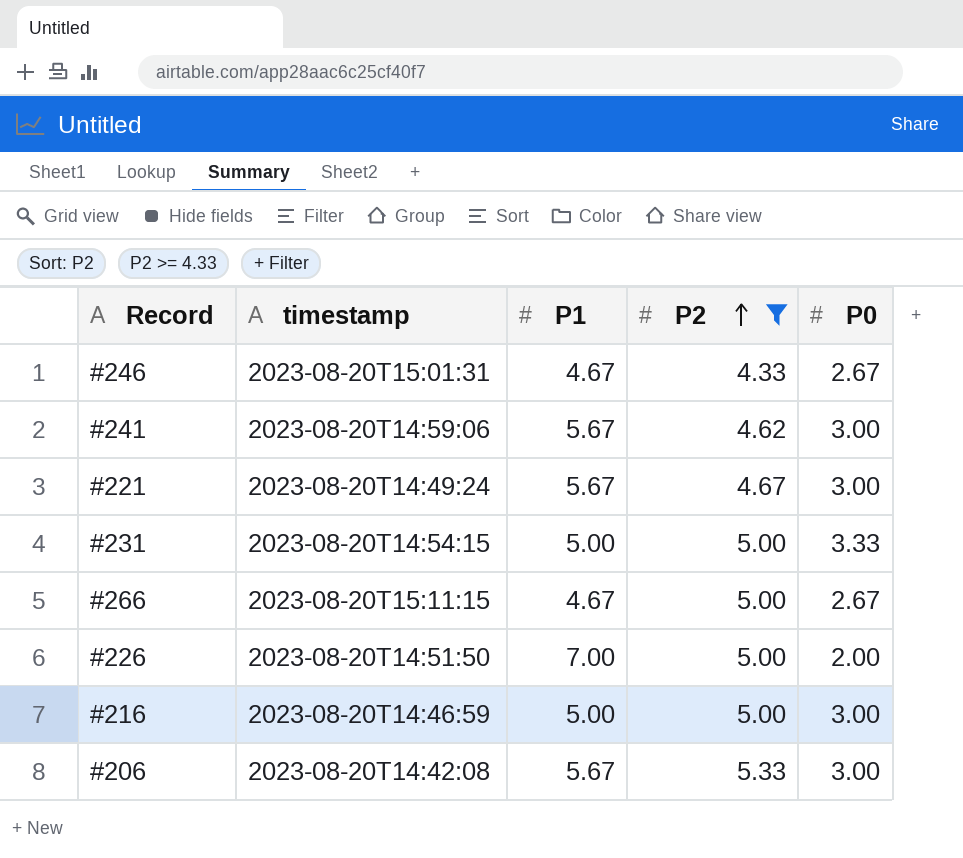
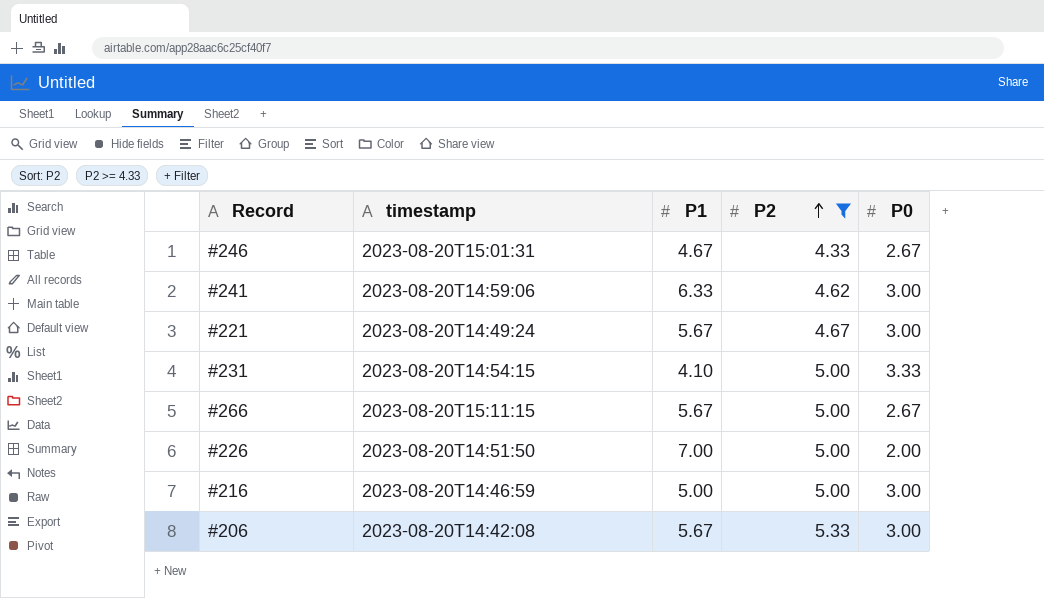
#241 | P1: 5.67 -> 6.33
#231 | P1: 5.00 -> 4.10
#266 | P1: 4.67 -> 5.67

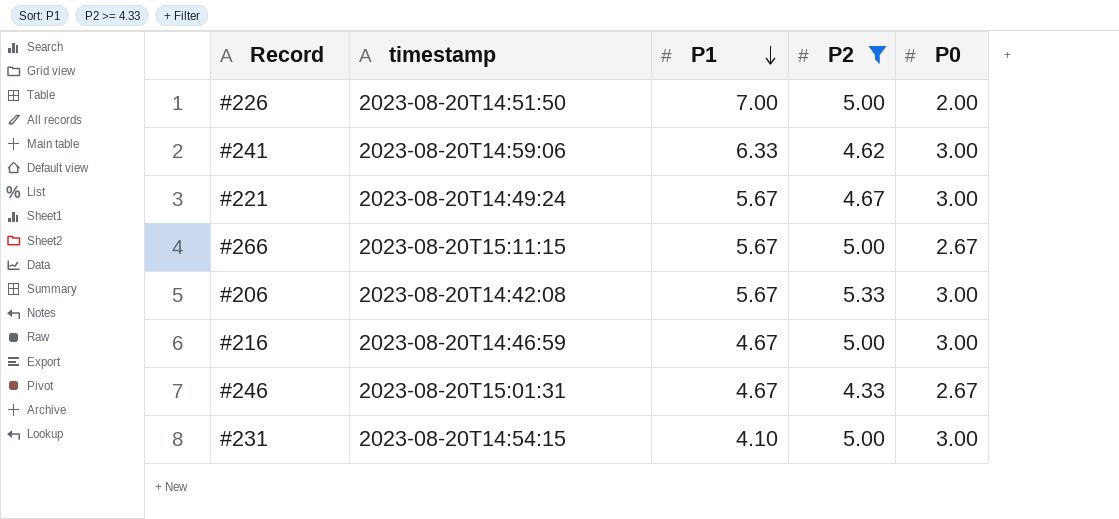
row order: P2 ascending -> P1 descending
#216 | P1: 5.00 -> 4.67
#231 | P0: 3.33 -> 3.00

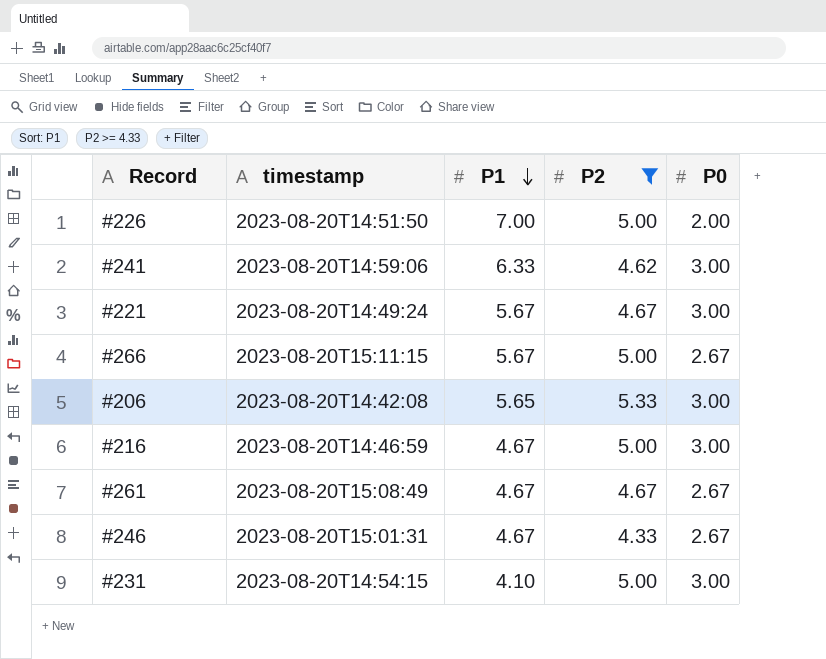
#206 | P1: 5.67 -> 5.65
row #261: none -> 2023-08-20T15:08:49 | 4.67 | 4.67 | 2.67

